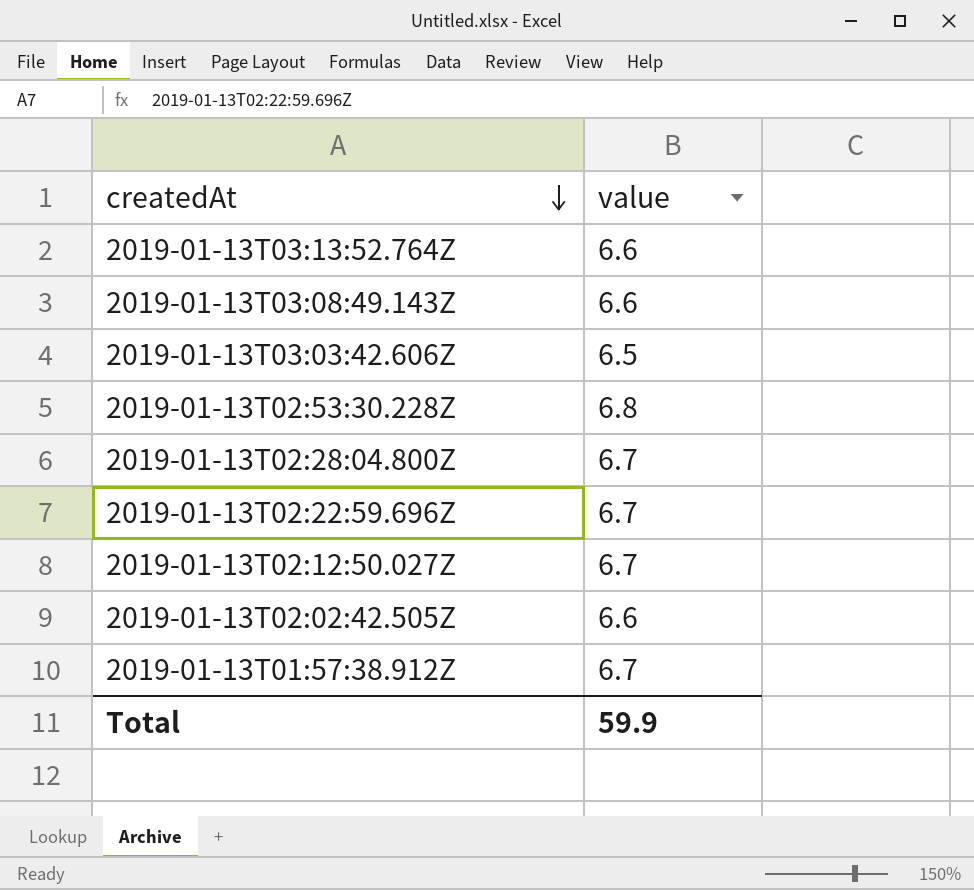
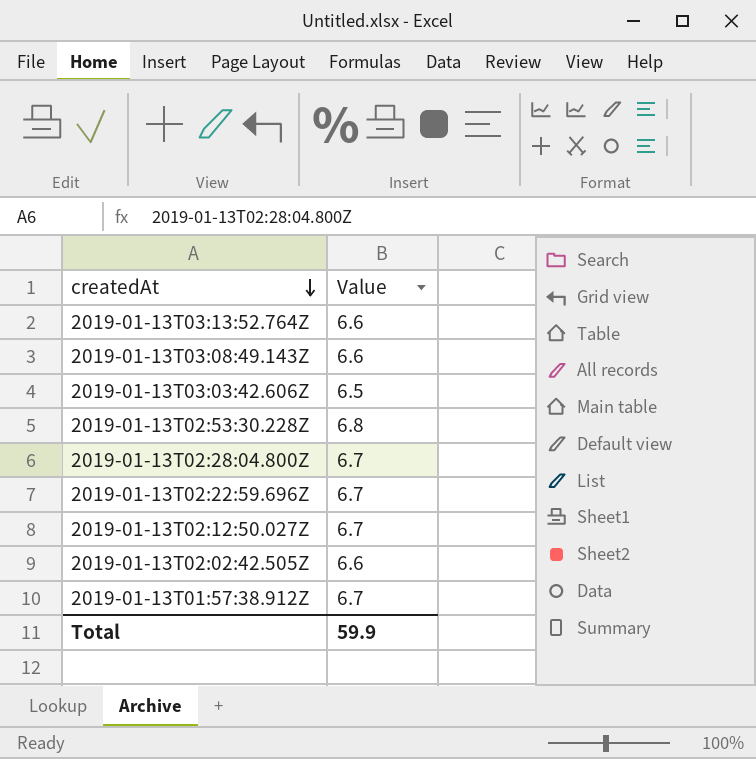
column name: value -> Value

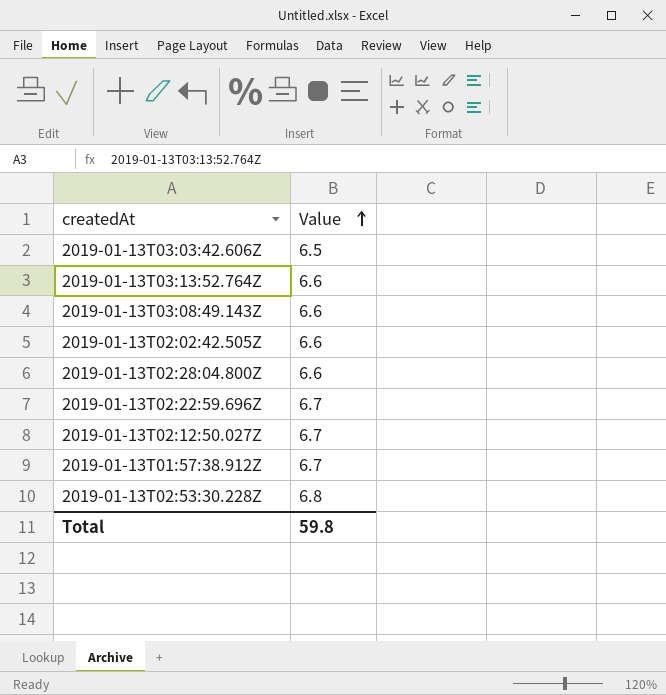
row order: createdAt descending -> Value ascending
2019-01-13T02:28:04.800Z | Value: 6.7 -> 6.6
Total | Value: 59.9 -> 59.8

